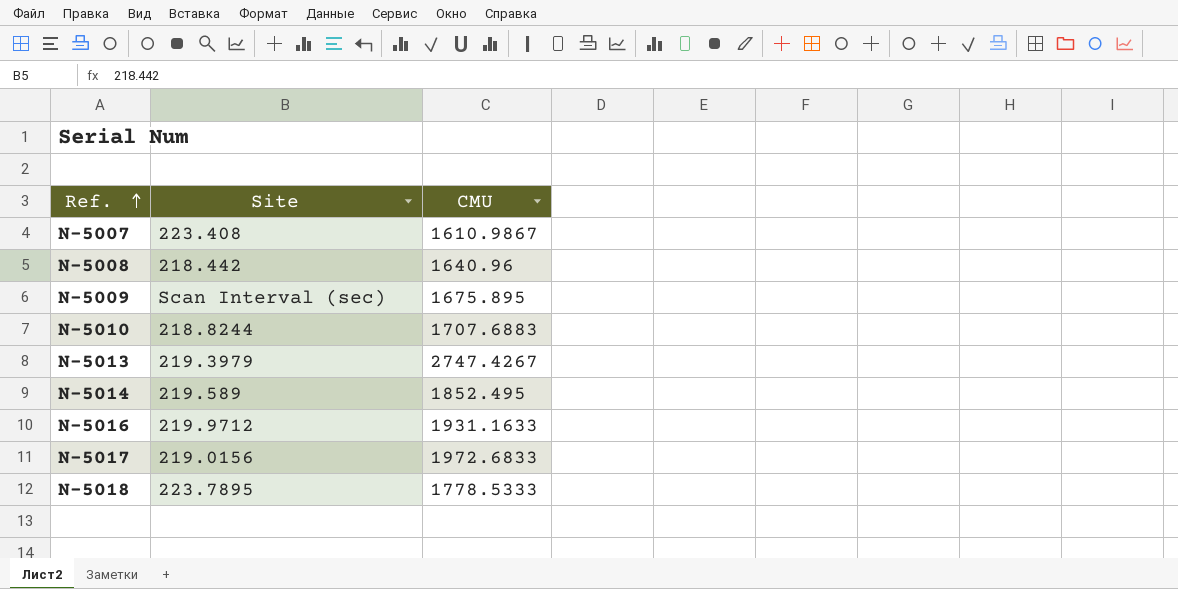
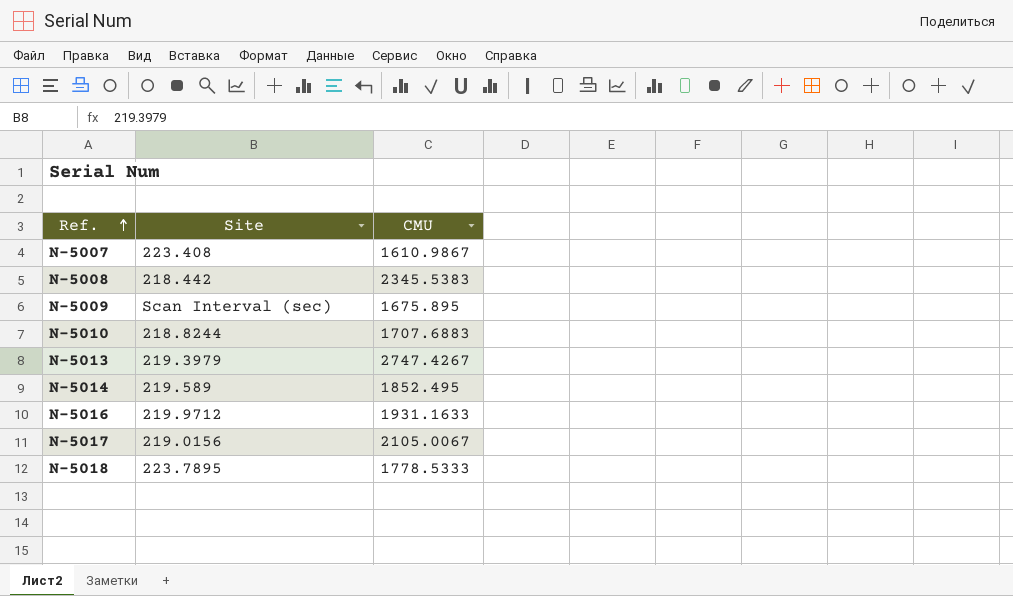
N-5008 | CMU: 1640.96 -> 2345.5383
N-5017 | CMU: 1972.6833 -> 2105.0067

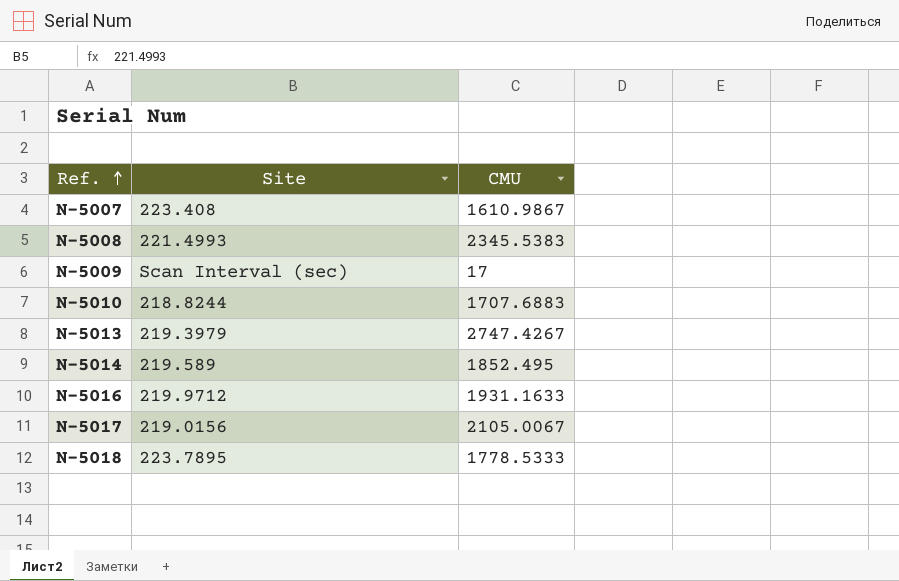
N-5008 | Site: 218.442 -> 221.4993
N-5009 | CMU: 1675.895 -> 17

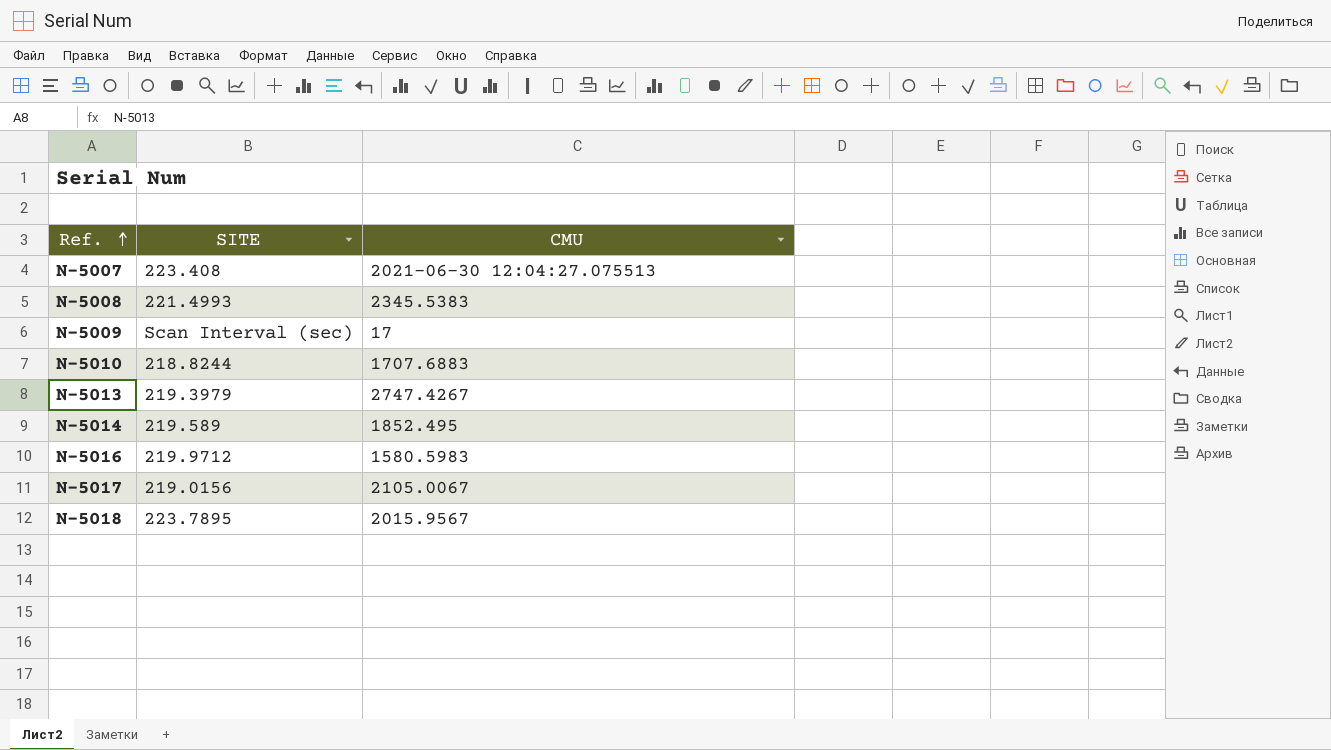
column name: Site -> SITE
N-5007 | CMU: 1610.9867 -> 2021-06-30 12:04:27.075513
N-5016 | CMU: 1931.1633 -> 1580.5983
N-5018 | CMU: 1778.5333 -> 2015.9567

